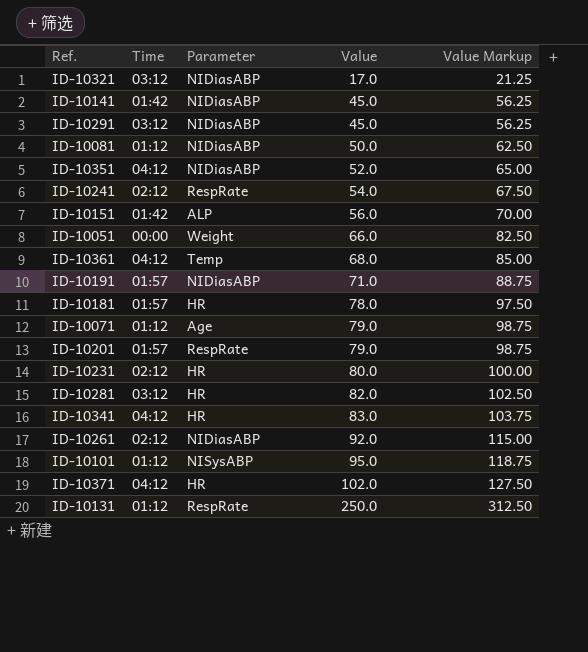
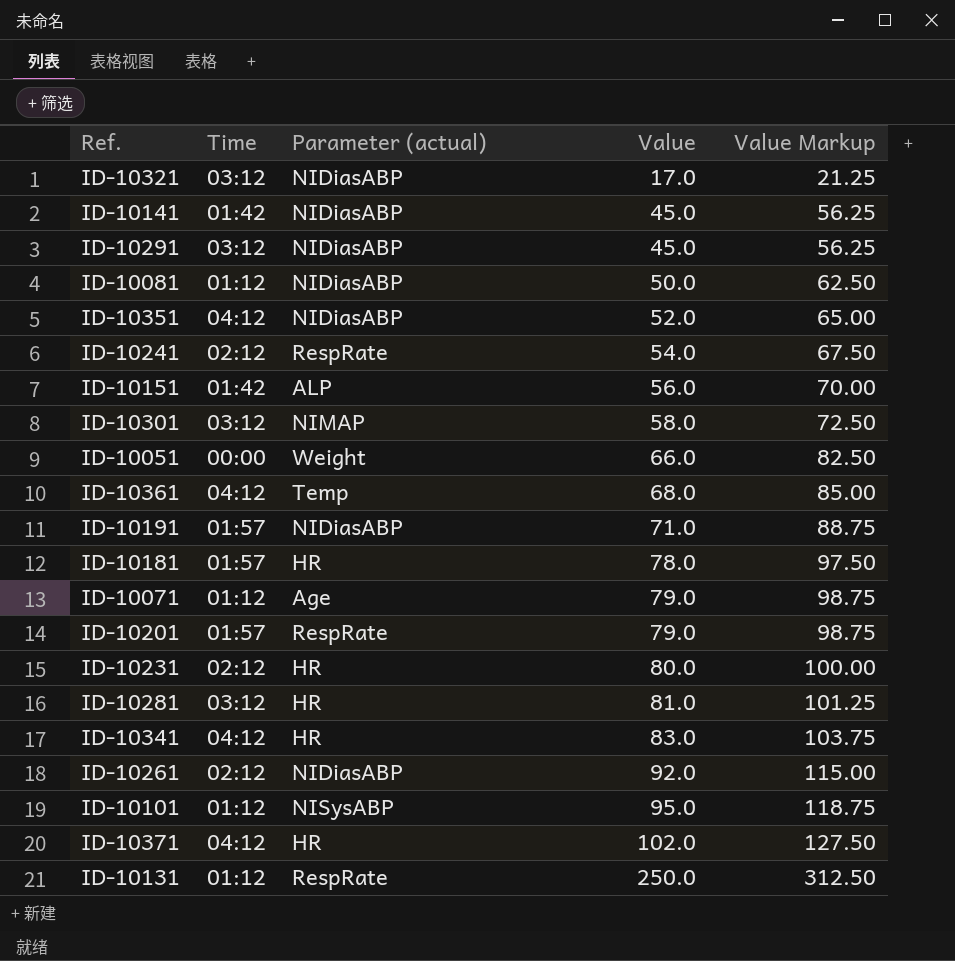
column name: Parameter -> Parameter (actual)
row ID-10301: none -> 03:12 | NIMAP | 58.0 | 72.50
ID-10281 | Value: 82.0 -> 81.0
ID-10281 | Value Markup: 102.50 -> 101.25

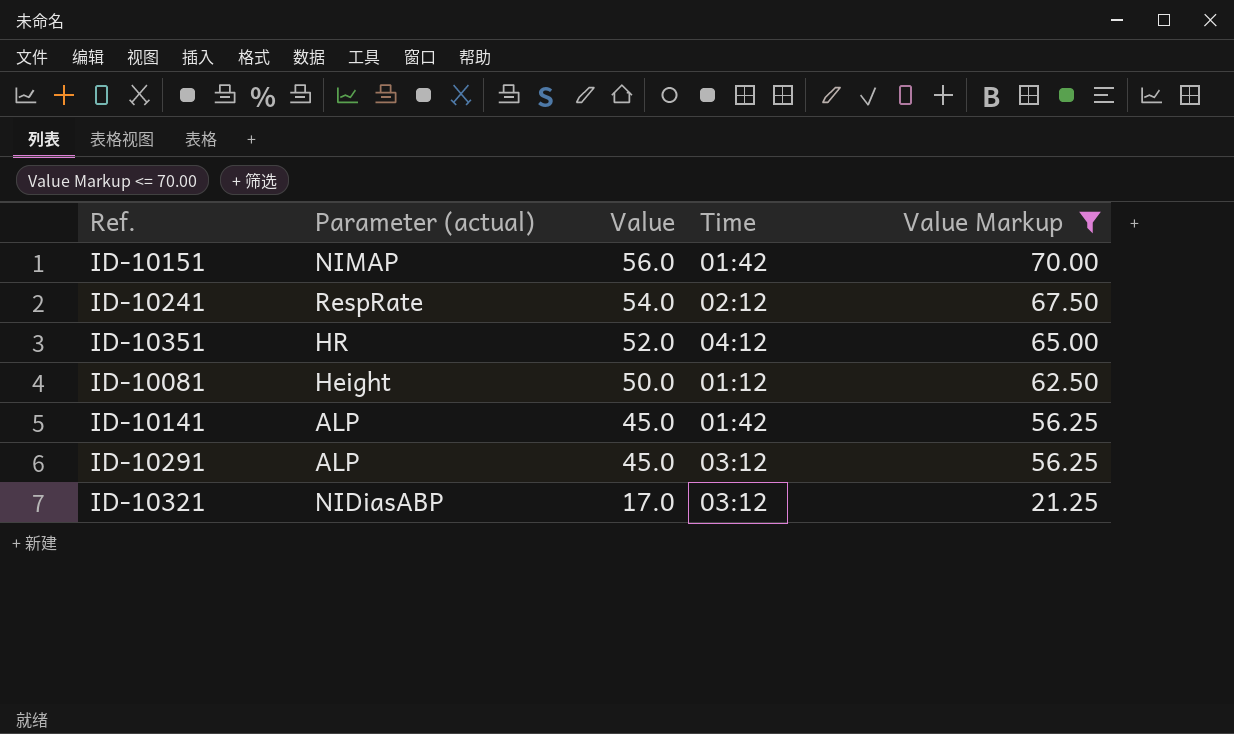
filter: none -> Value Markup <= 70.00
row order: Value ascending -> Value descending
column Time | position: 2 -> 4
ID-10151 | Parameter (actual): ALP -> NIMAP
ID-10351 | Parameter (actual): NIDiasABP -> HR
ID-10081 | Parameter (actual): NIDiasABP -> Height
ID-10141 | Parameter (actual): NIDiasABP -> ALP
ID-10291 | Parameter (actual): NIDiasABP -> ALP

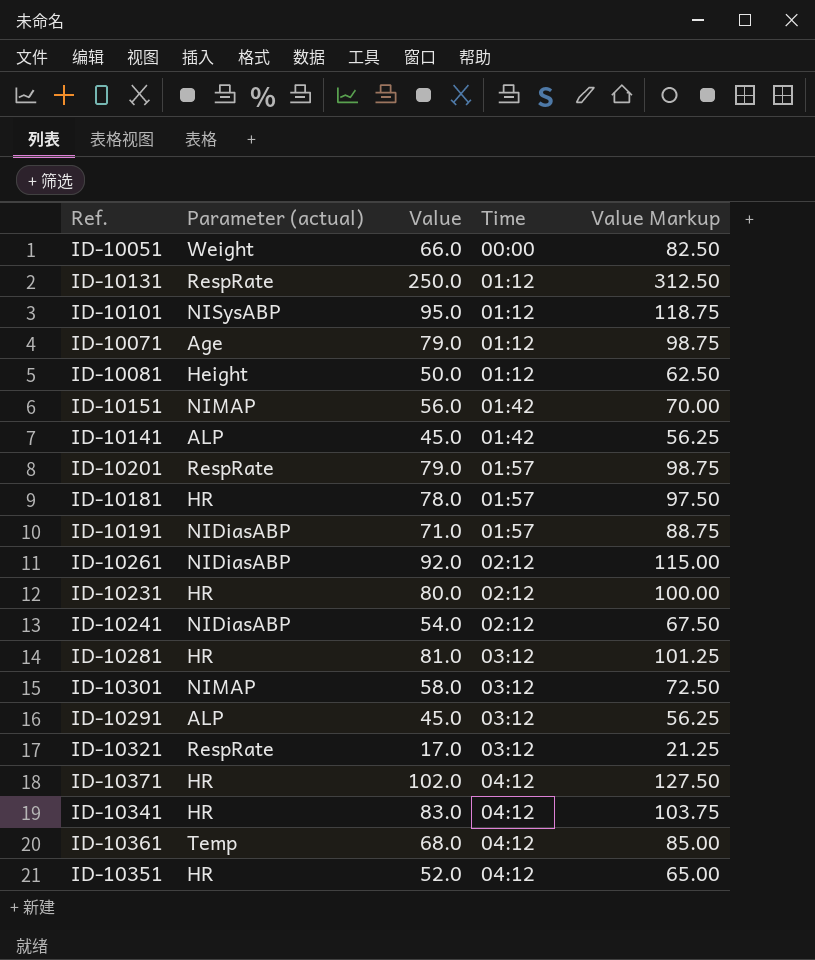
filter: Value Markup <= 70.00 -> none
row order: Value descending -> Time ascending
ID-10241 | Parameter (actual): RespRate -> NIDiasABP
ID-10321 | Parameter (actual): NIDiasABP -> RespRate

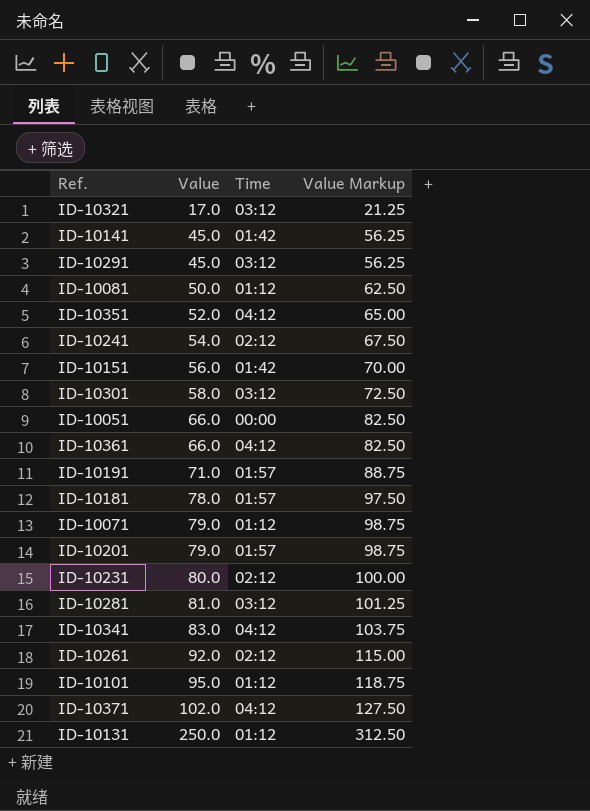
row order: Time ascending -> Value ascending
column Parameter (actual) | position: 2 -> none
ID-10361 | Value: 68.0 -> 66.0
ID-10361 | Value Markup: 85.00 -> 82.50

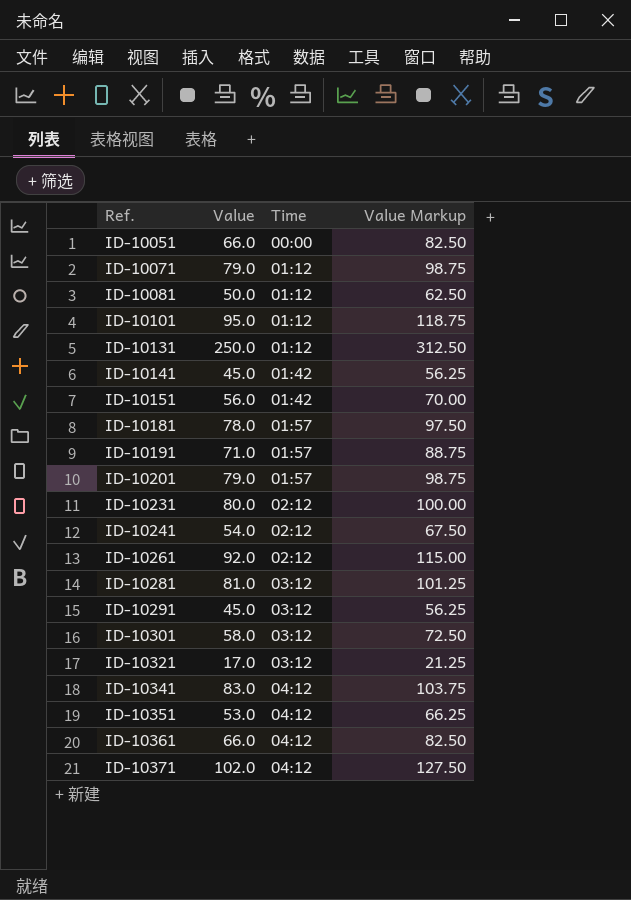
row order: Value ascending -> Ref. ascending
ID-10351 | Value: 52.0 -> 53.0
ID-10351 | Value Markup: 65.00 -> 66.25

